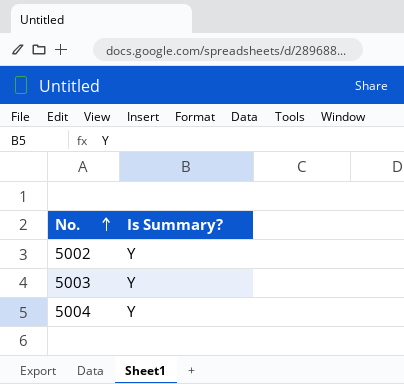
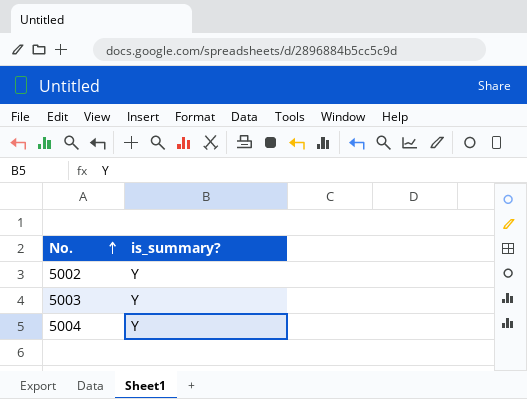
column name: Is Summary? -> is_summary?

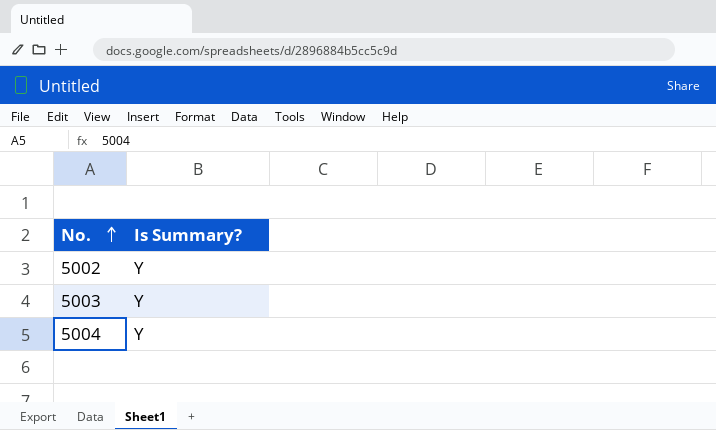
column name: is_summary? -> Is Summary?

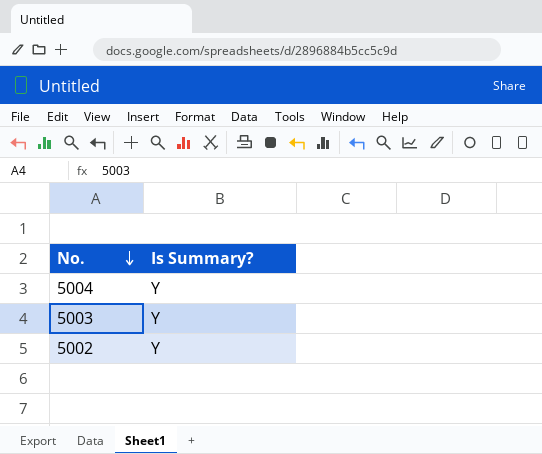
row order: No. ascending -> No. descending

